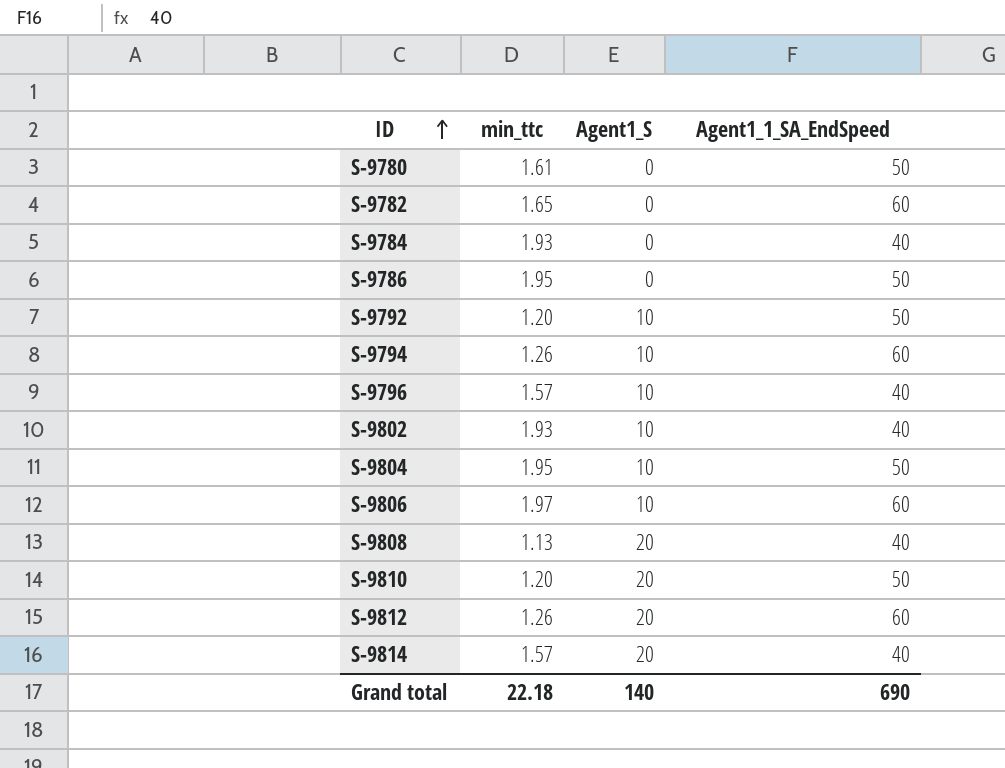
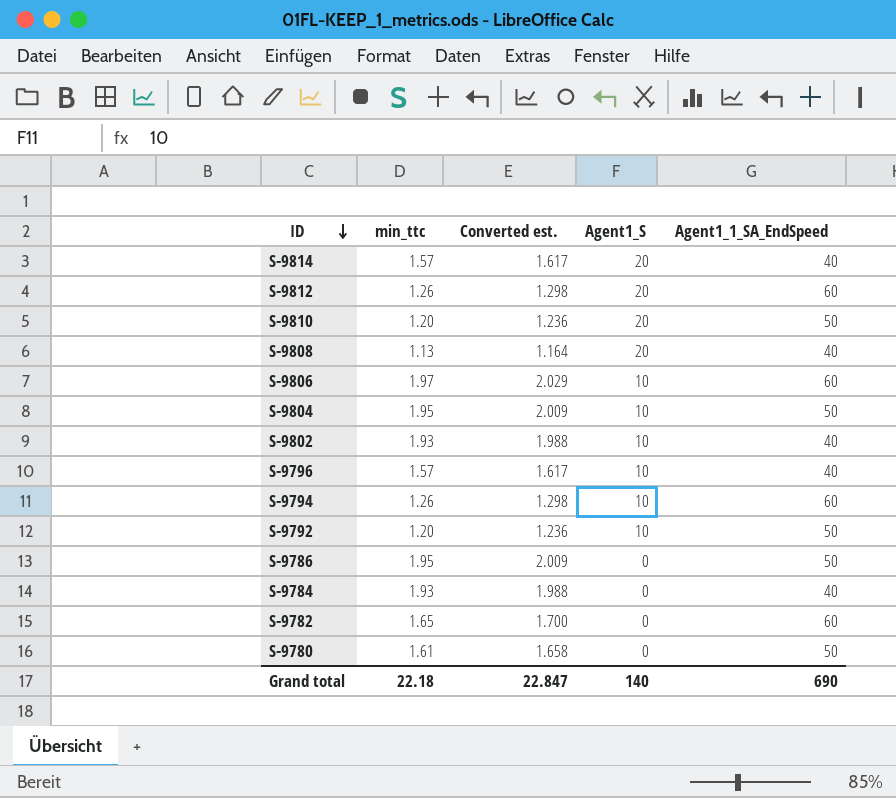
row order: ID ascending -> ID descending
column Converted est. | formula: none -> [min_ttc] * 1.03

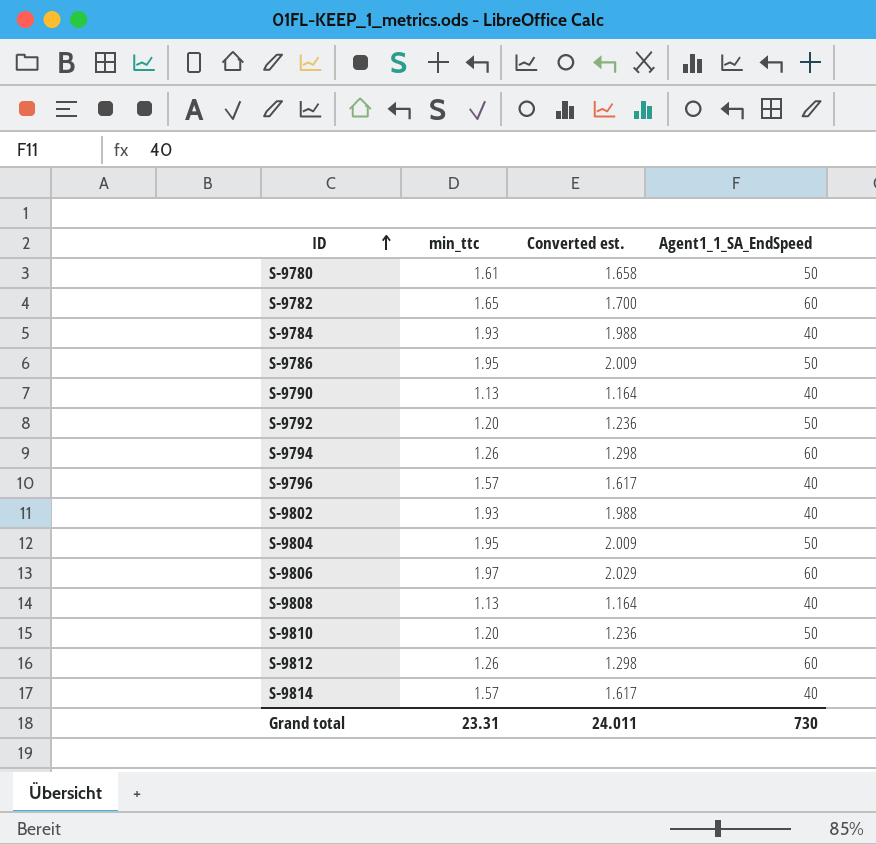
row order: ID descending -> ID ascending
column Agent1_S | position: 4 -> none
row S-9790: none -> 1.13 | 1.164 | 40
Grand total | min_ttc: 22.18 -> 23.31
Grand total | Converted est.: 22.847 -> 24.011
Grand total | Agent1_1_SA_EndSpeed: 690 -> 730

